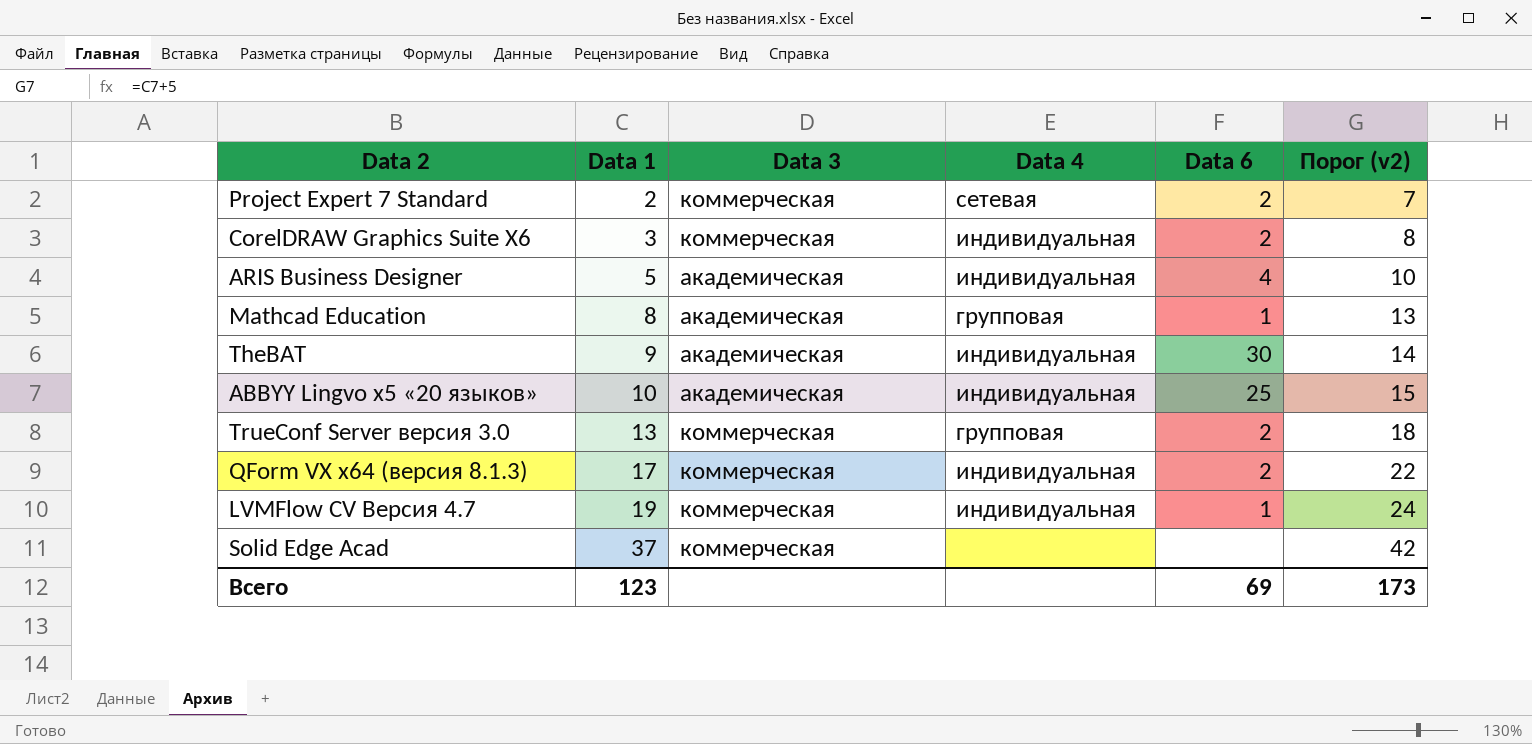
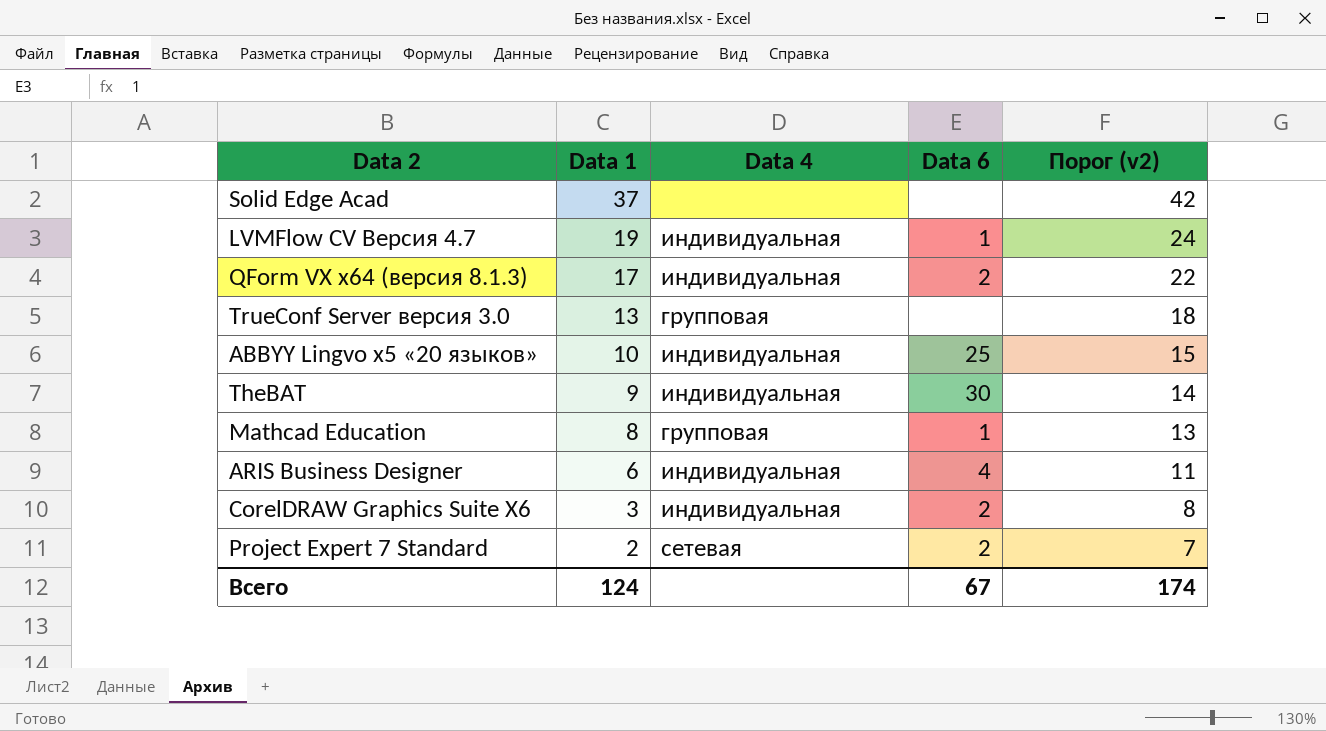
row order: Data 1 ascending -> Data 1 descending
column Data 3 | position: 3 -> none
TrueConf Server версия 3.0 | Data 6: 2 -> none
ARIS Business Designer | Data 1: 5 -> 6
ARIS Business Designer | Порог (v2): 10 -> 11
Всего | Data 1: 123 -> 124
Всего | Data 6: 69 -> 67
Всего | Порог (v2): 173 -> 174

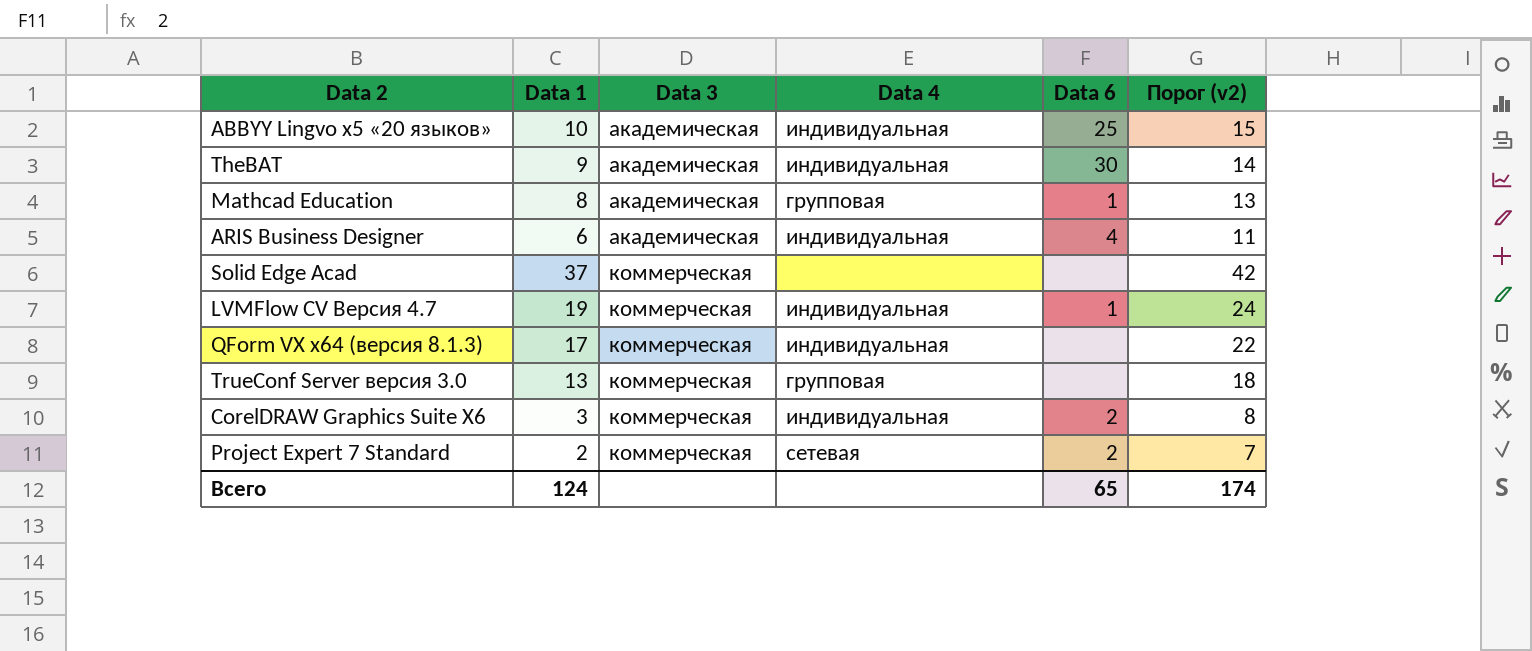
row order: Data 1 descending -> Data 3 ascending
column Data 3 | position: none -> 3
QForm VX х64 (версия 8.1.3) | Data 6: 2 -> none
Всего | Data 6: 67 -> 65

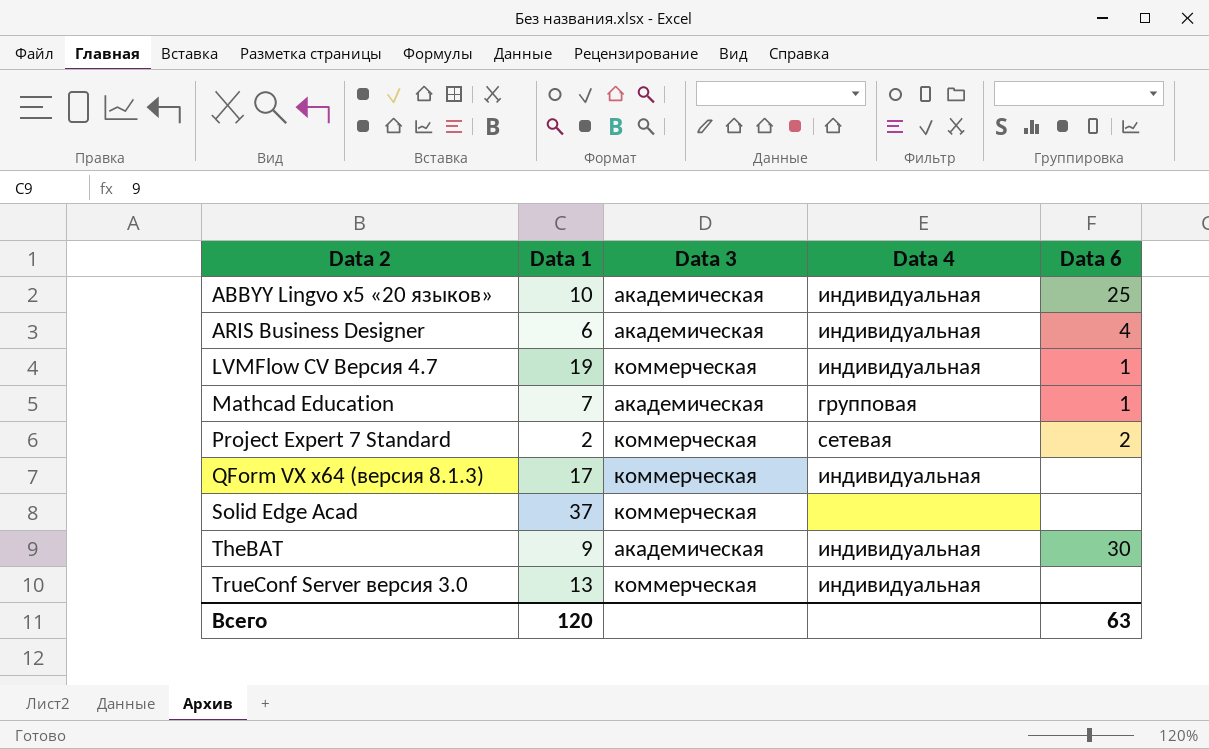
row order: Data 3 ascending -> Data 2 ascending
column Порог (v2) | formula: [Data 1] + 5 -> none
row CorelDRAW Graphics Suite X6: 3 | коммерческая | индивидуальная | 2 | 8 -> none
Mathcad Education | Data 1: 8 -> 7
TrueConf Server версия 3.0 | Data 4: групповая -> индивидуальная
Всего | Data 1: 124 -> 120
Всего | Data 6: 65 -> 63

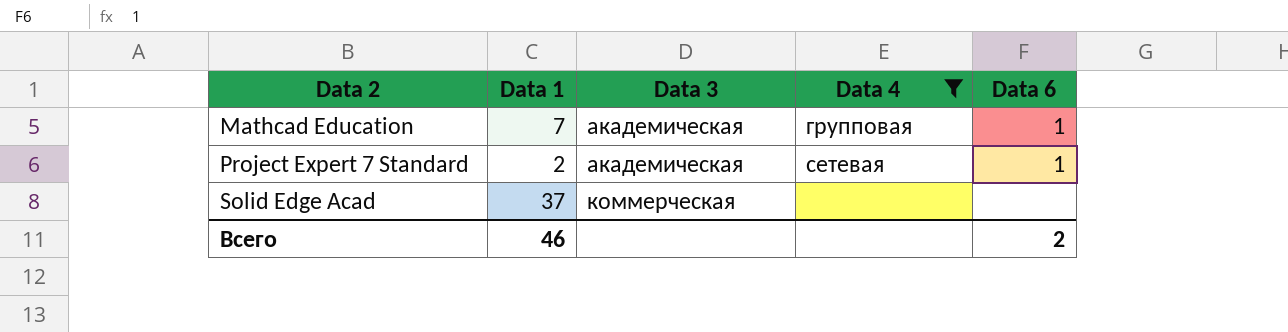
filter: none -> Data 4 != индивидуальная
Project Expert 7 Standard | Data 3: коммерческая -> академическая
Project Expert 7 Standard | Data 6: 2 -> 1
Всего | Data 1: 120 -> 46
Всего | Data 6: 63 -> 2

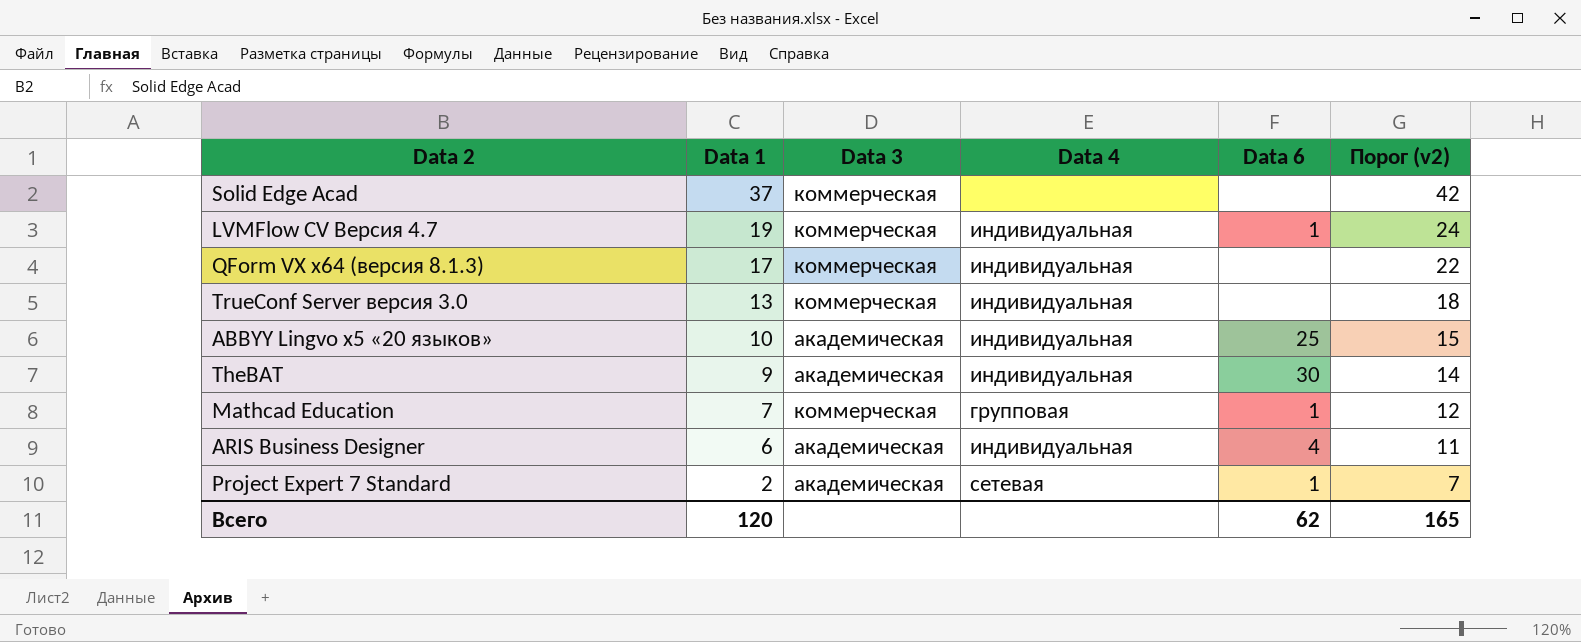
filter: Data 4 != индивидуальная -> none
row order: Data 2 ascending -> Data 1 descending
column Порог (v2) | formula: none -> [Data 1] + 5
Mathcad Education | Data 3: академическая -> коммерческая
Всего | Data 1: 46 -> 120
Всего | Data 6: 2 -> 62

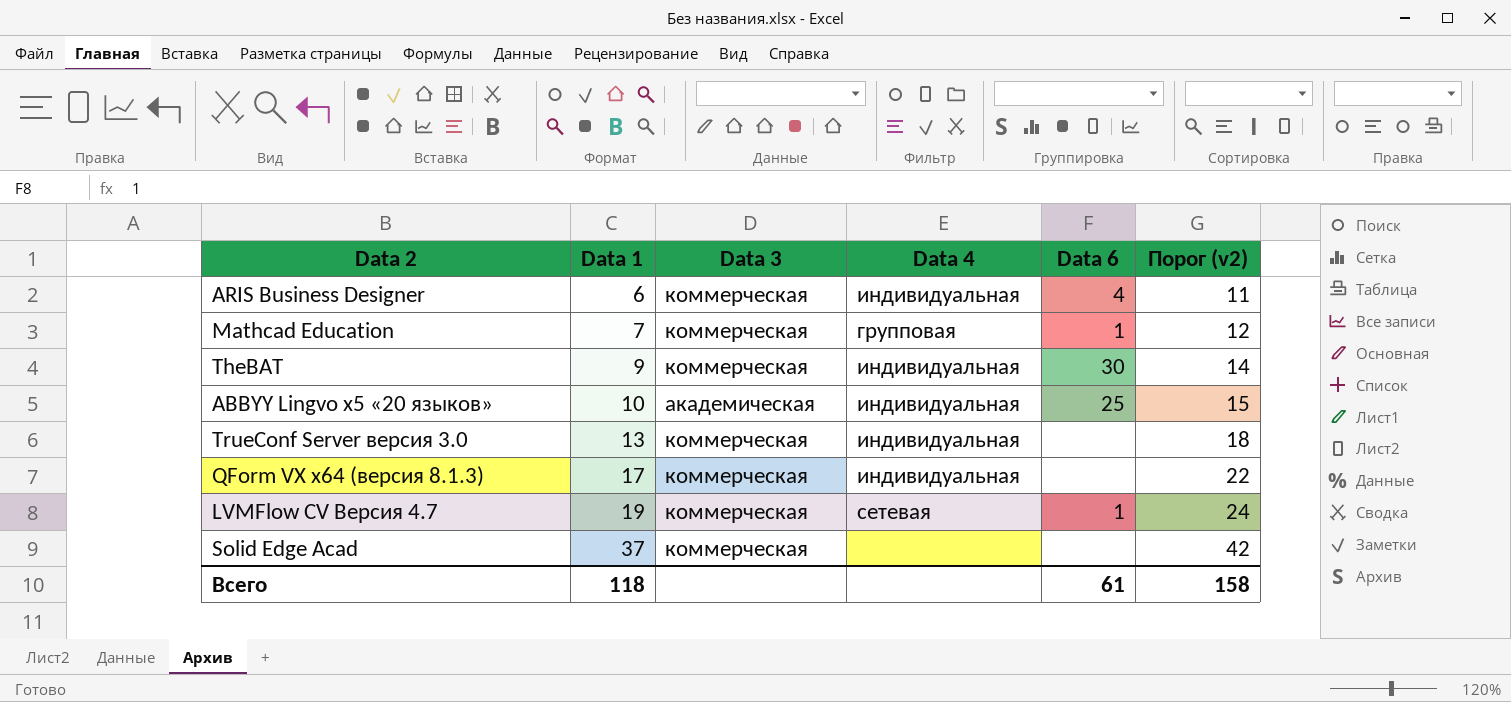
row order: Data 1 descending -> Data 1 ascending
row Project Expert 7 Standard: 2 | академическая | сетевая | 1 | 7 -> none
ARIS Business Designer | Data 3: академическая -> коммерческая
TheBAT | Data 3: академическая -> коммерческая
LVMFlow CV Версия 4.7 | Data 4: индивидуальная -> сетевая
Всего | Data 1: 120 -> 118
Всего | Data 6: 62 -> 61
Всего | Порог (v2): 165 -> 158

